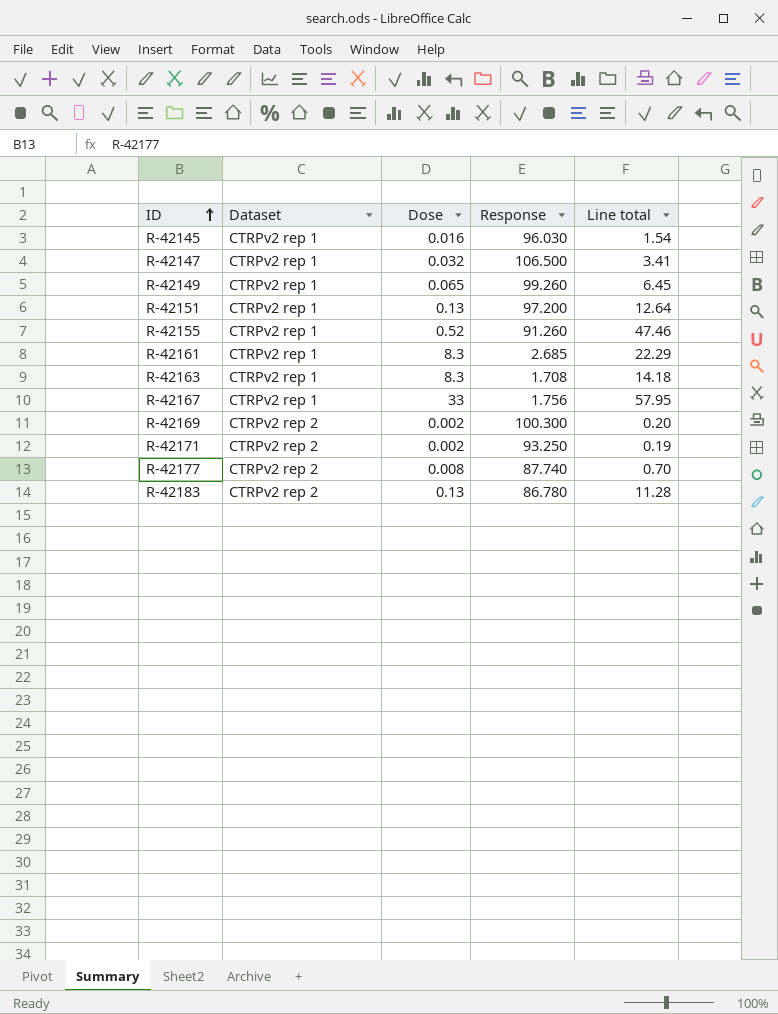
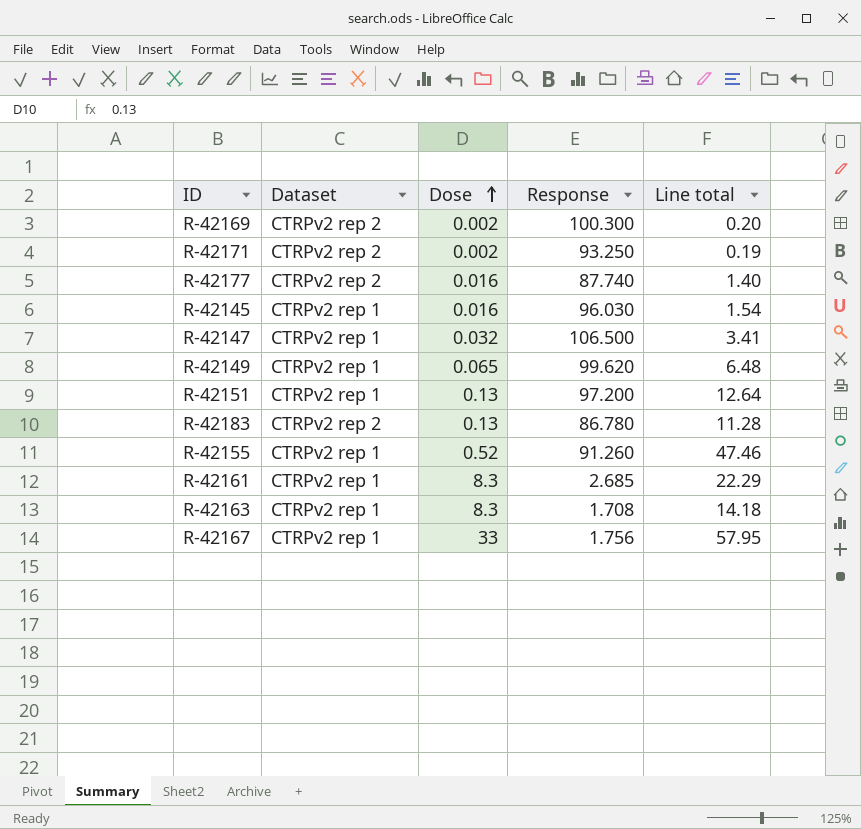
row order: ID ascending -> Dose ascending
R-42177 | Dose: 0.008 -> 0.016
R-42177 | Line total: 0.70 -> 1.40
R-42149 | Response: 99.260 -> 99.620
R-42149 | Line total: 6.45 -> 6.48

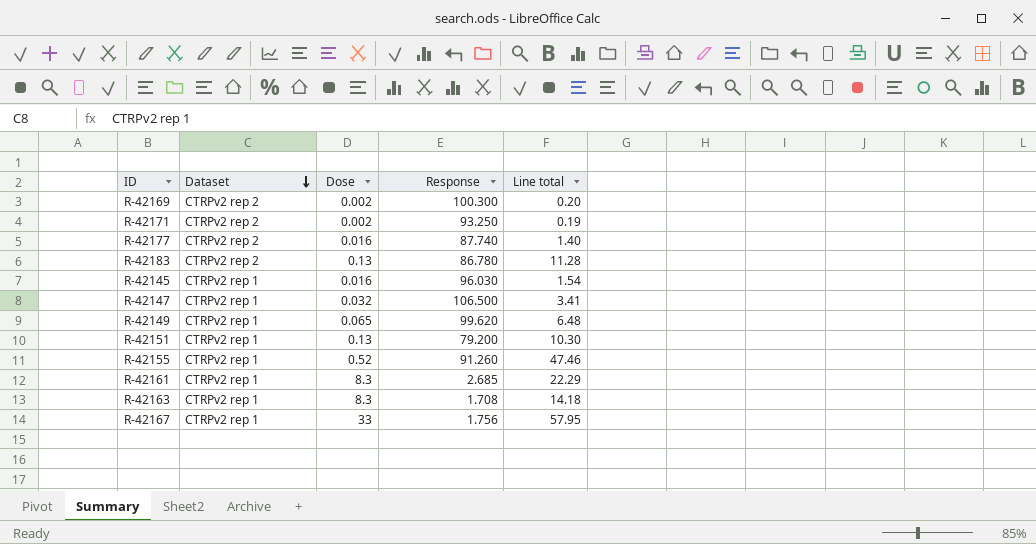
row order: Dose ascending -> Dataset descending
R-42151 | Response: 97.200 -> 79.200
R-42151 | Line total: 12.64 -> 10.30

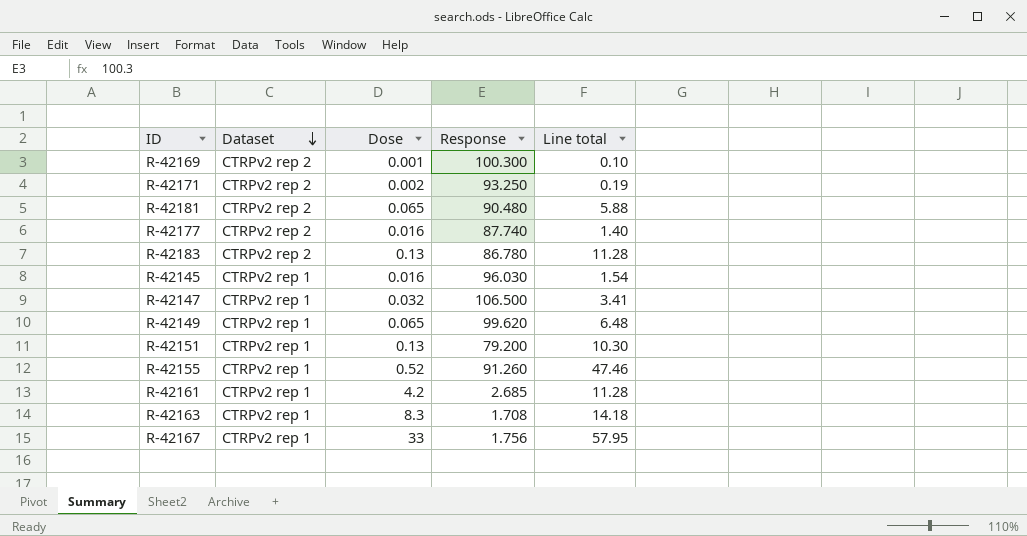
R-42169 | Dose: 0.002 -> 0.001
R-42169 | Line total: 0.20 -> 0.10
row R-42181: none -> CTRPv2 rep 2 | 0.065 | 90.480 | 5.88
R-42161 | Dose: 8.3 -> 4.2
R-42161 | Line total: 22.29 -> 11.28

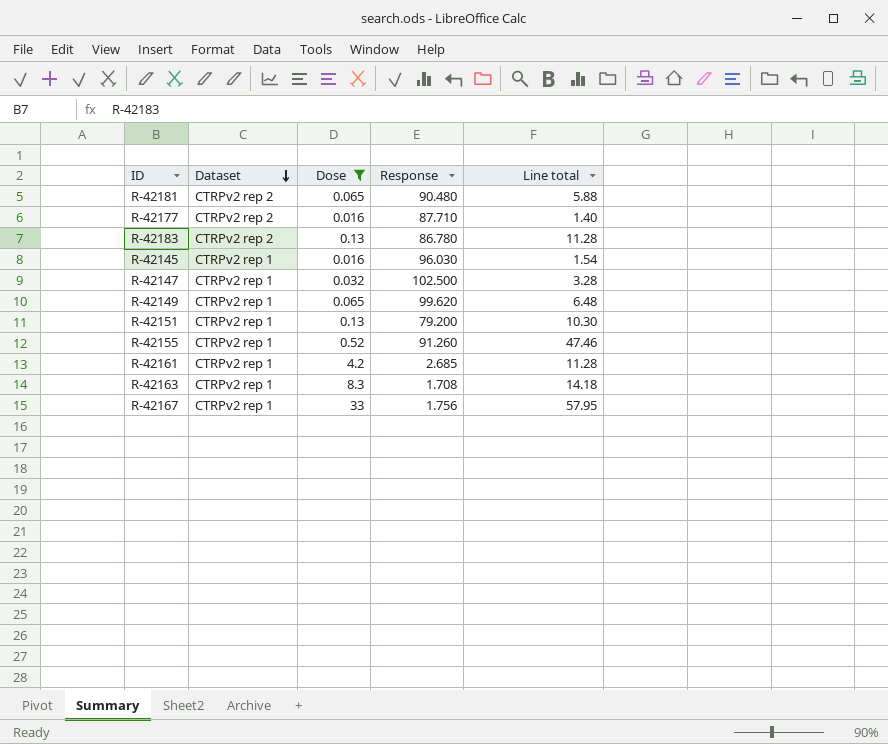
filter: none -> Dose >= 0.016
R-42177 | Response: 87.740 -> 87.710
R-42147 | Response: 106.500 -> 102.500
R-42147 | Line total: 3.41 -> 3.28

